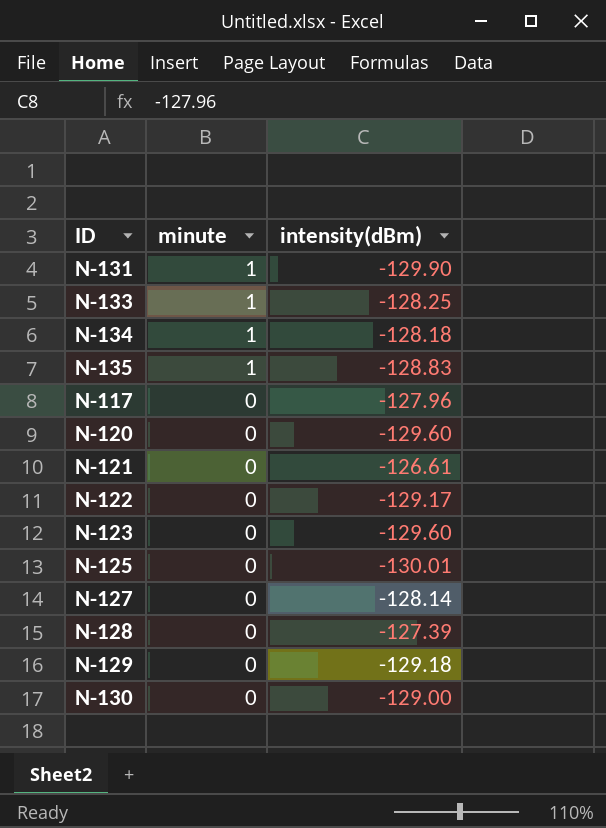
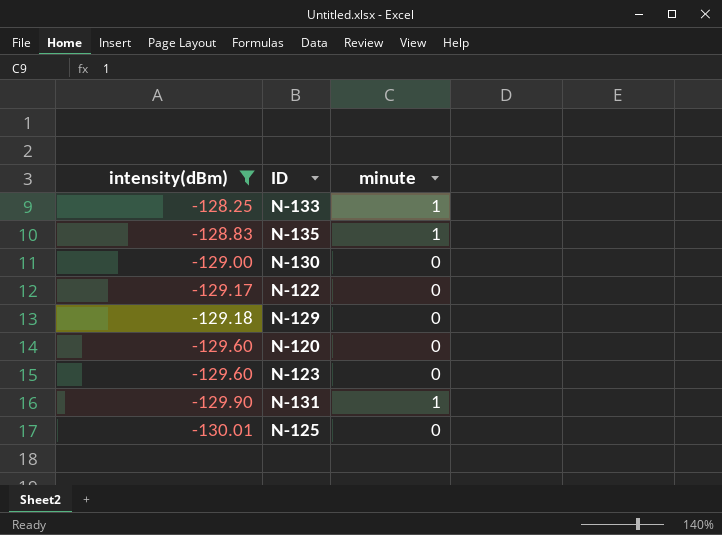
filter: none -> intensity(dBm) <= -128.25
row order: minute descending -> intensity(dBm) descending
column intensity(dBm) | position: 3 -> 1

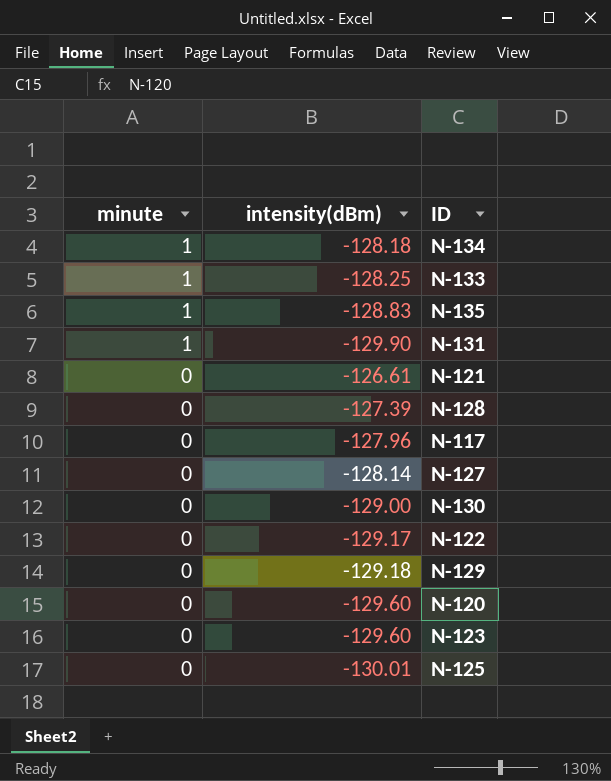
filter: intensity(dBm) <= -128.25 -> none
row order: intensity(dBm) descending -> minute descending
column minute | position: 3 -> 1

